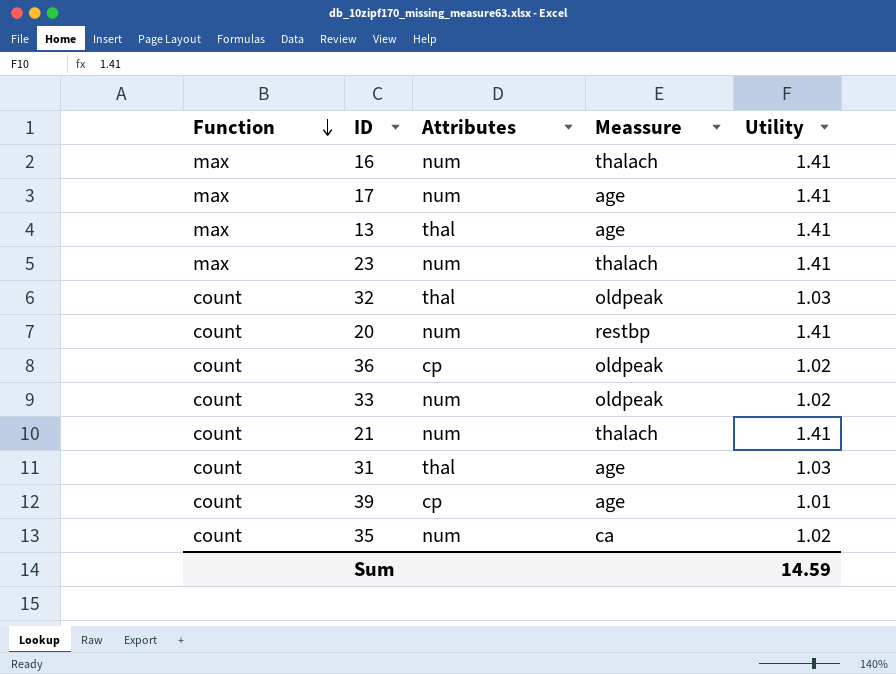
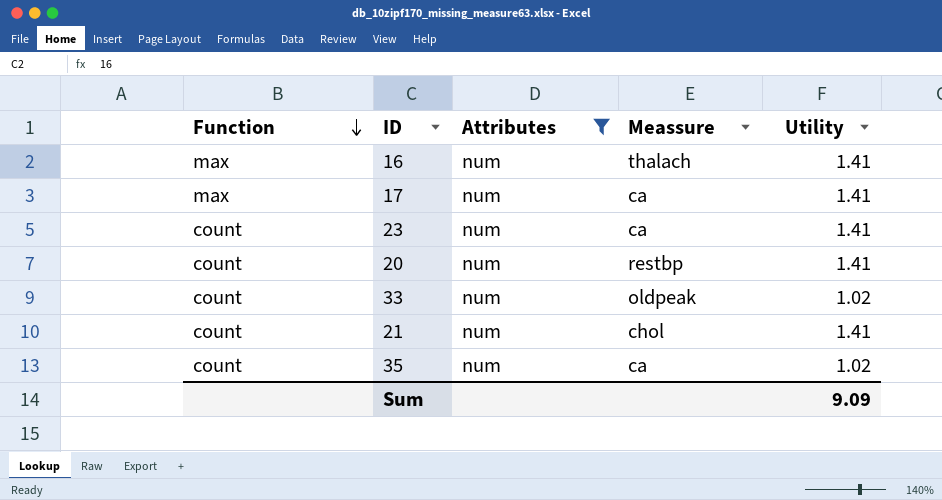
filter: none -> Attributes = num
17 | Meassure: age -> ca
23 | Function: max -> count
23 | Meassure: thalach -> ca
21 | Meassure: thalach -> chol
Sum | Utility: 14.59 -> 9.09

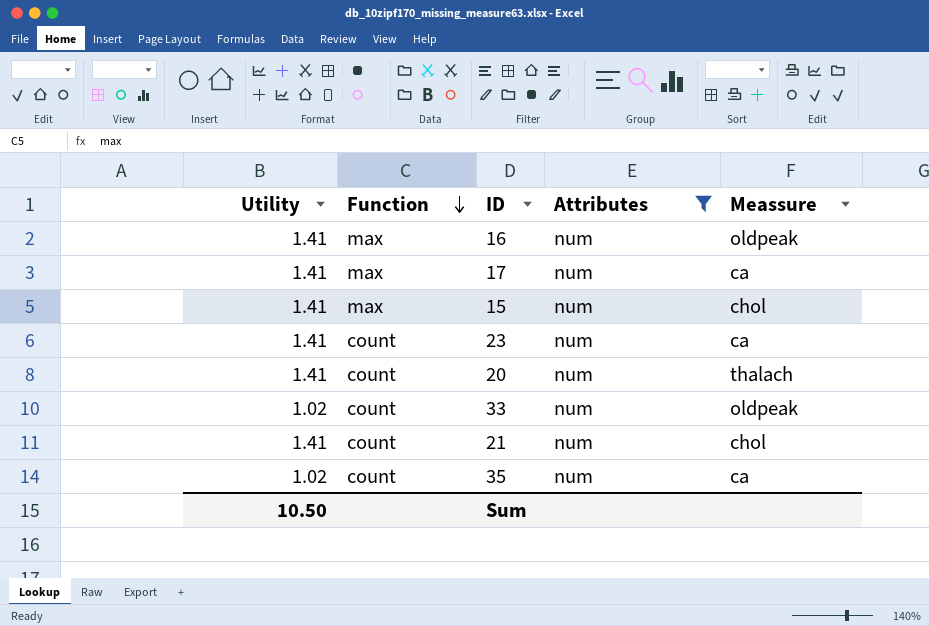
column Utility | position: 5 -> 1
16 | Meassure: thalach -> oldpeak
row 15: none -> 1.41 | max | num | chol
20 | Meassure: restbp -> thalach
Sum | Utility: 9.09 -> 10.50

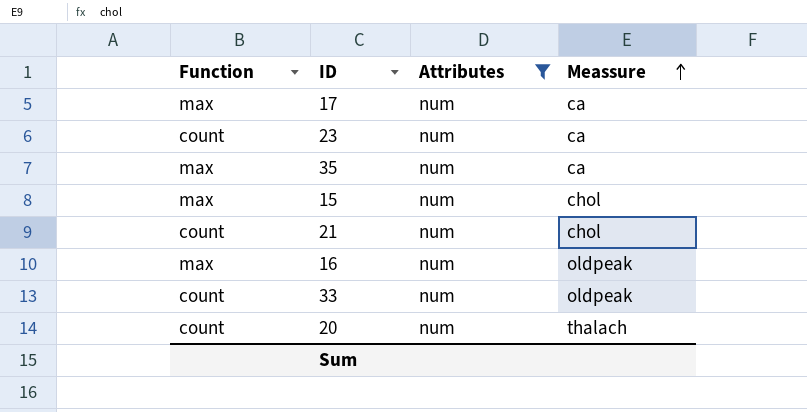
row order: Function descending -> Meassure ascending
column Utility | position: 1 -> none
35 | Function: count -> max

